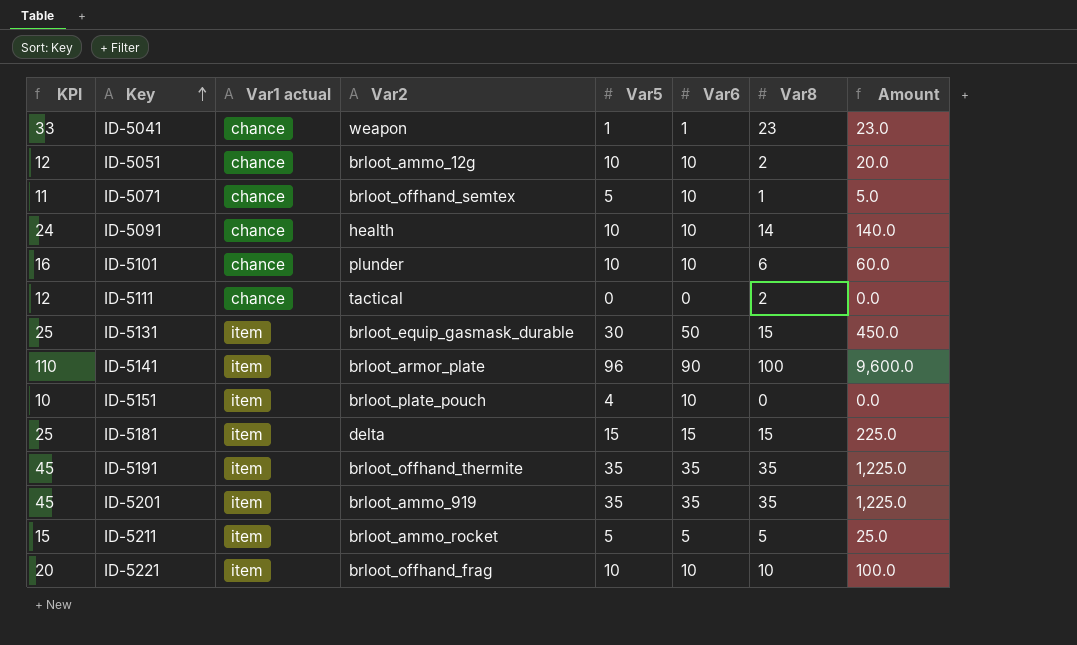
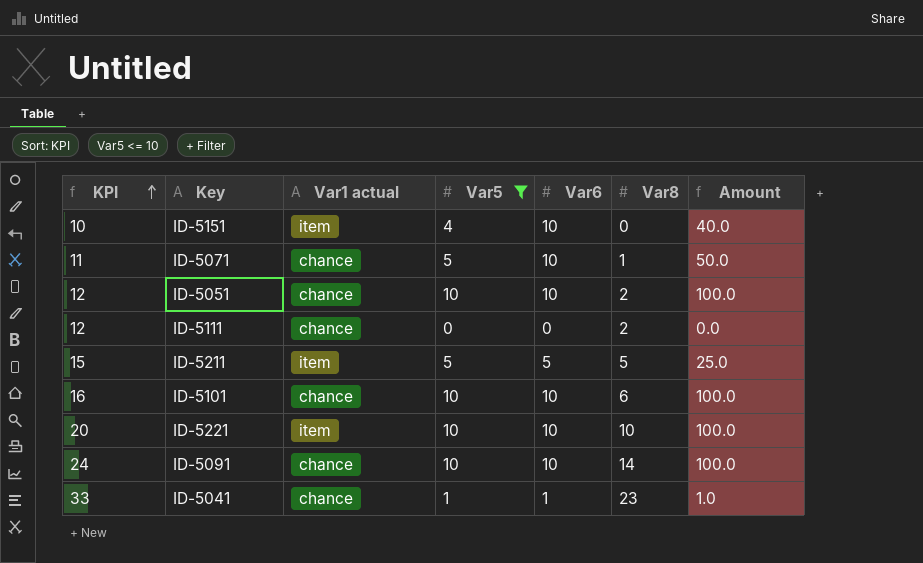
filter: none -> Var5 <= 10
row order: Key ascending -> KPI ascending
column Var2 | position: 4 -> none
column Amount | formula: [Var5] * [Var8] -> [Var5] * [Var6]

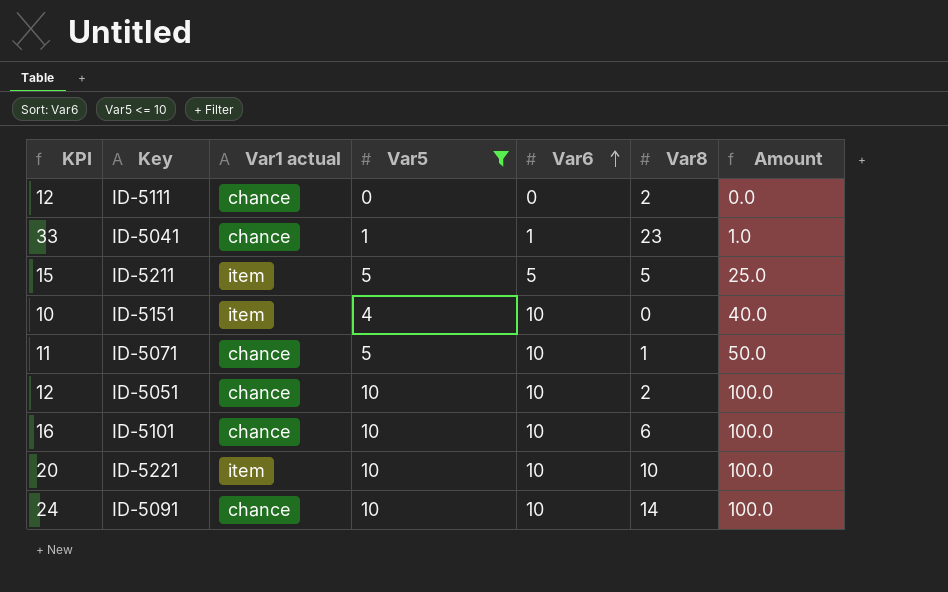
row order: KPI ascending -> Var6 ascending

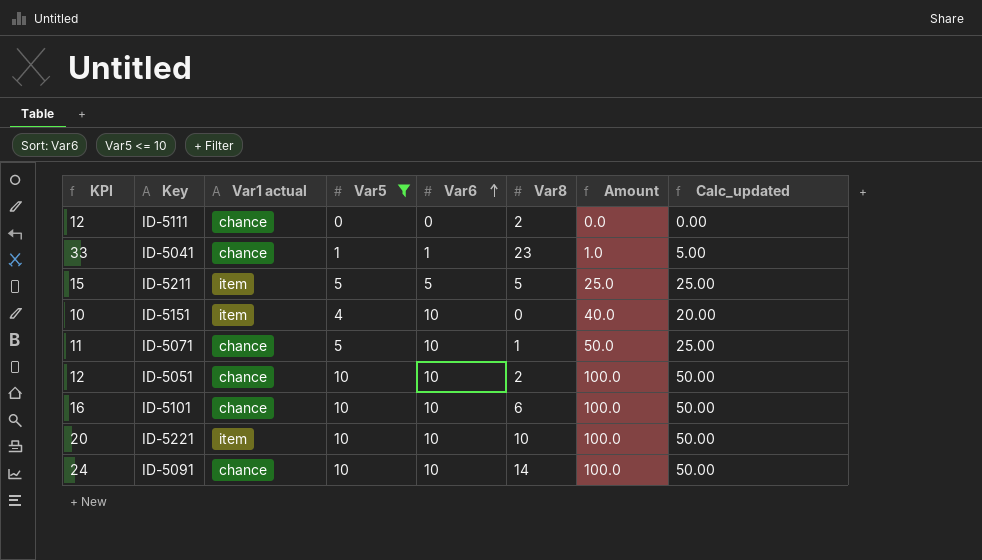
column Calc_updated | formula: none -> [Var5] * 5

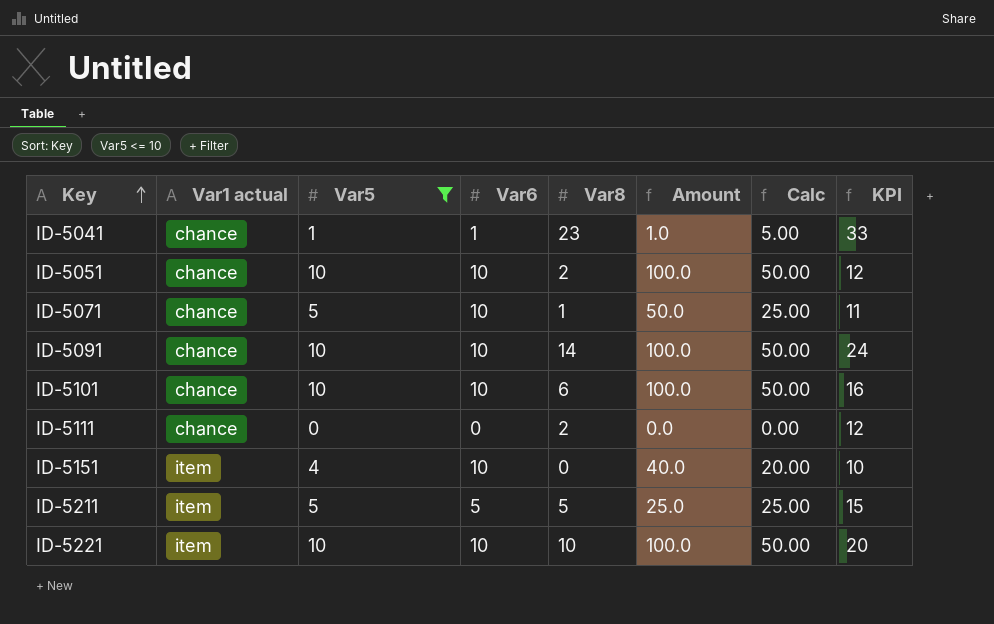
row order: Var6 ascending -> Key ascending
column name: Calc_updated -> Calc
column KPI | position: 1 -> 8

